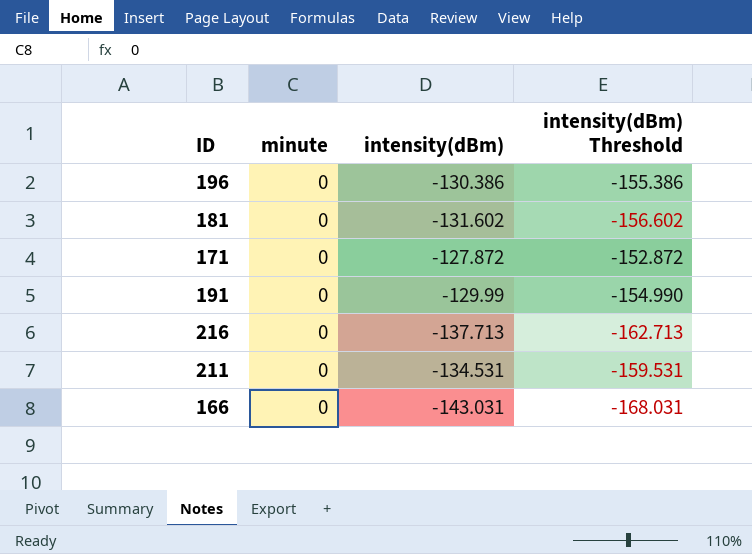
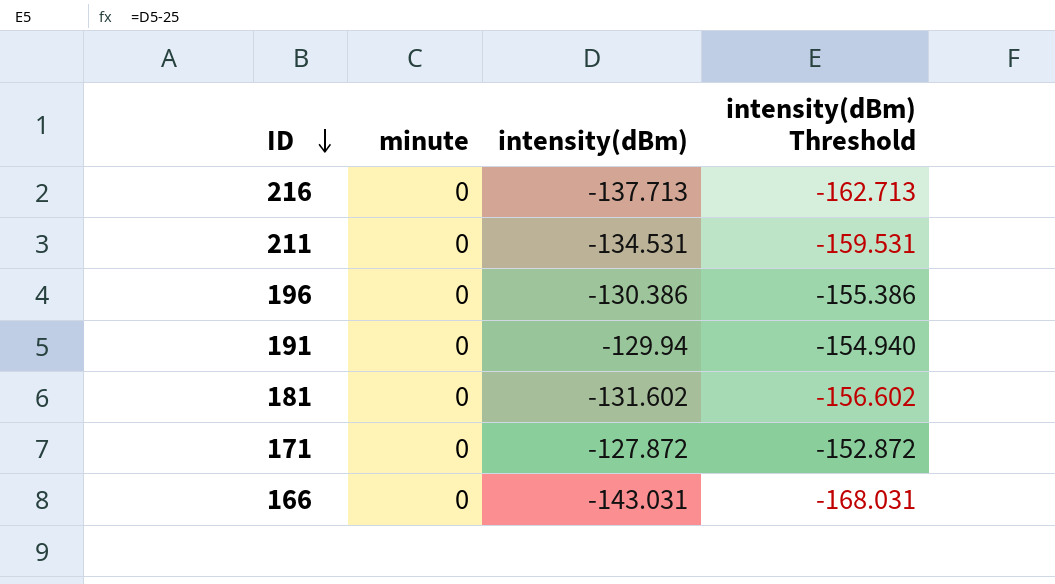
row order: none -> ID descending
191 | intensity(dBm): -129.99 -> -129.94
191 | intensity(dBm) Threshold: -154.990 -> -154.940

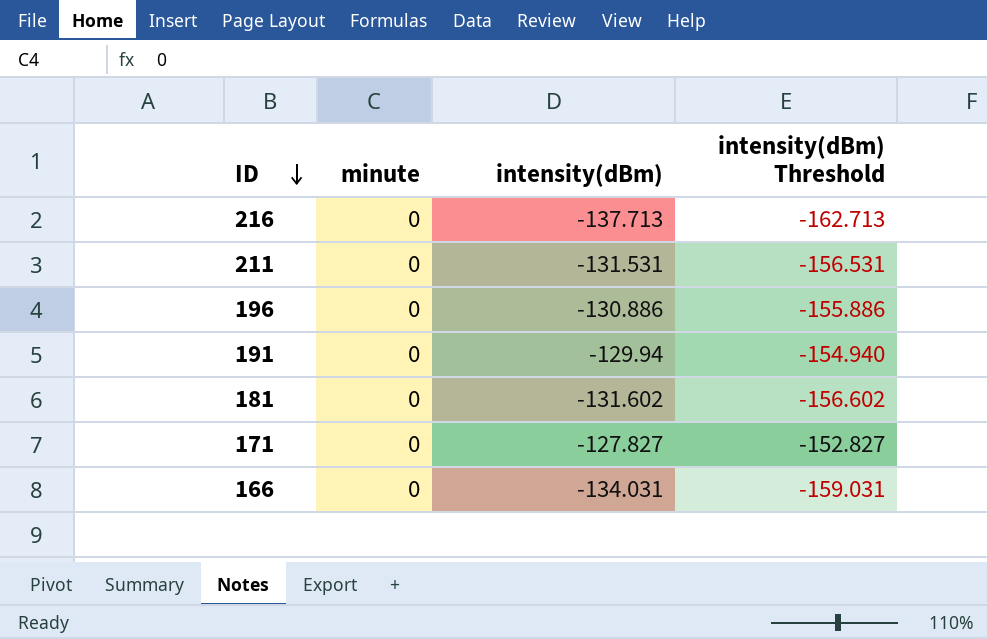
211 | intensity(dBm): -134.531 -> -131.531
211 | intensity(dBm) Threshold: -159.531 -> -156.531
196 | intensity(dBm): -130.386 -> -130.886
196 | intensity(dBm) Threshold: -155.386 -> -155.886
171 | intensity(dBm): -127.872 -> -127.827
171 | intensity(dBm) Threshold: -152.872 -> -152.827
166 | intensity(dBm): -143.031 -> -134.031
166 | intensity(dBm) Threshold: -168.031 -> -159.031

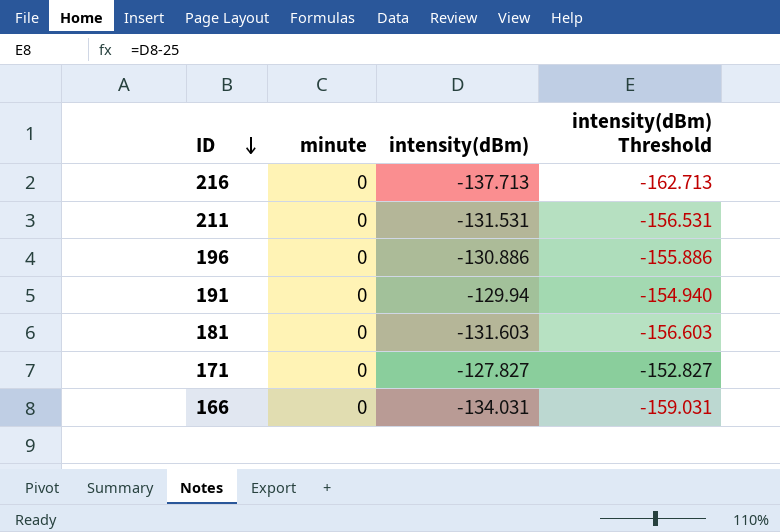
181 | intensity(dBm): -131.602 -> -131.603
181 | intensity(dBm) Threshold: -156.602 -> -156.603

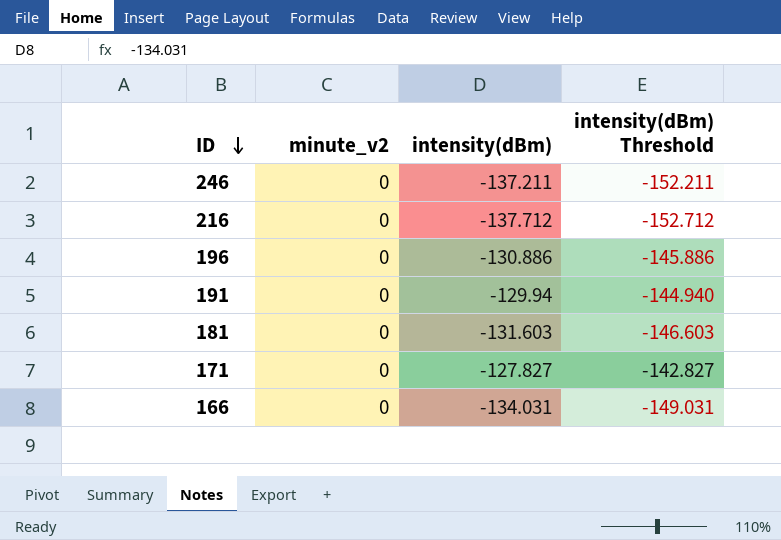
column name: minute -> minute_v2
column intensity(dBm) Threshold | formula: [intensity(dBm)] - 25 -> [intensity(dBm)] - 15
row 211: 0 | -131.531 | -156.531 -> none
row 246: none -> 0 | -137.211 | -152.211
216 | intensity(dBm): -137.713 -> -137.712

